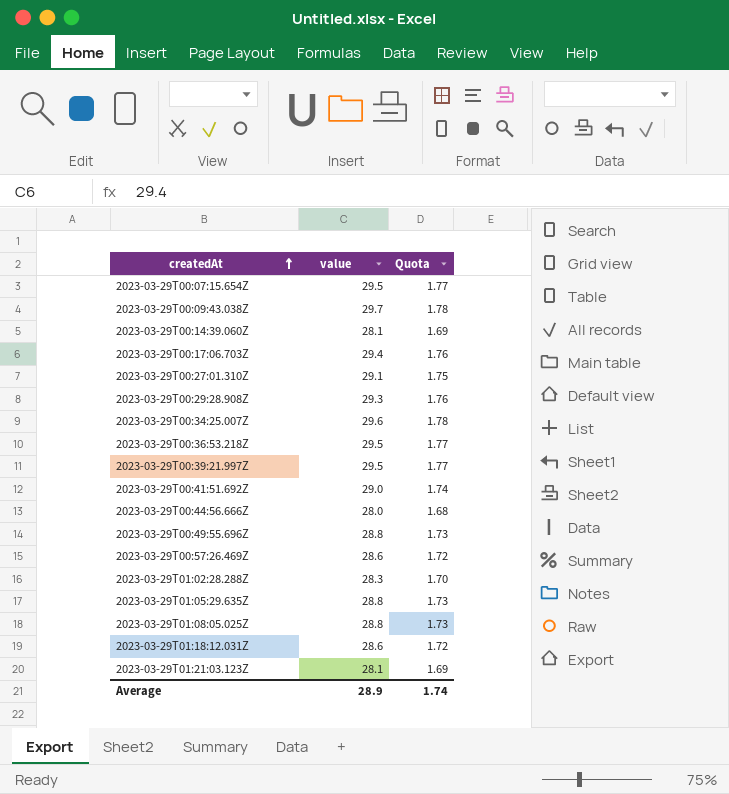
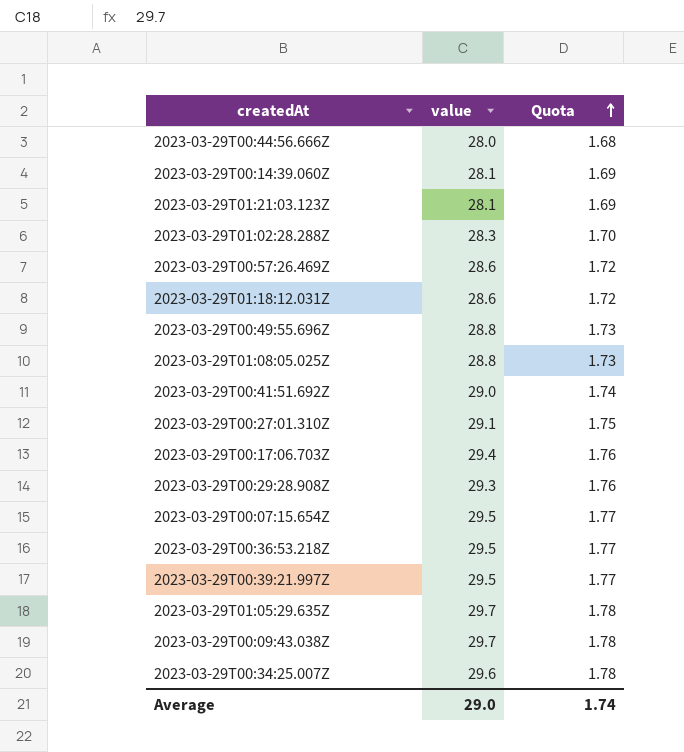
row order: createdAt ascending -> Quota ascending
2023-03-29T01:05:29.635Z | value: 28.8 -> 29.7
2023-03-29T01:05:29.635Z | Quota: 1.73 -> 1.78
Average | value: 28.9 -> 29.0

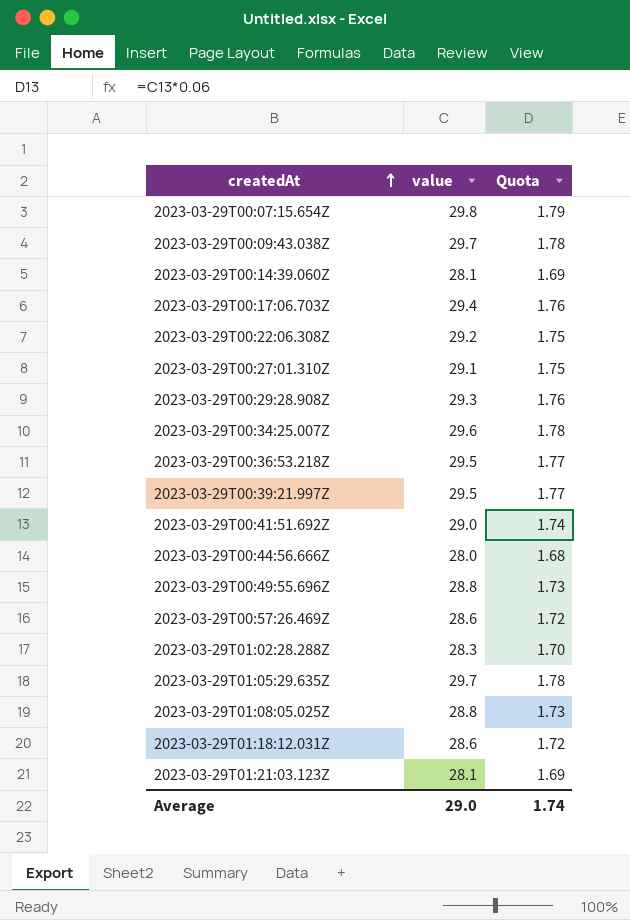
row order: Quota ascending -> createdAt ascending
2023-03-29T00:07:15.654Z | value: 29.5 -> 29.8
2023-03-29T00:07:15.654Z | Quota: 1.77 -> 1.79
row 2023-03-29T00:22:06.308Z: none -> 29.2 | 1.75

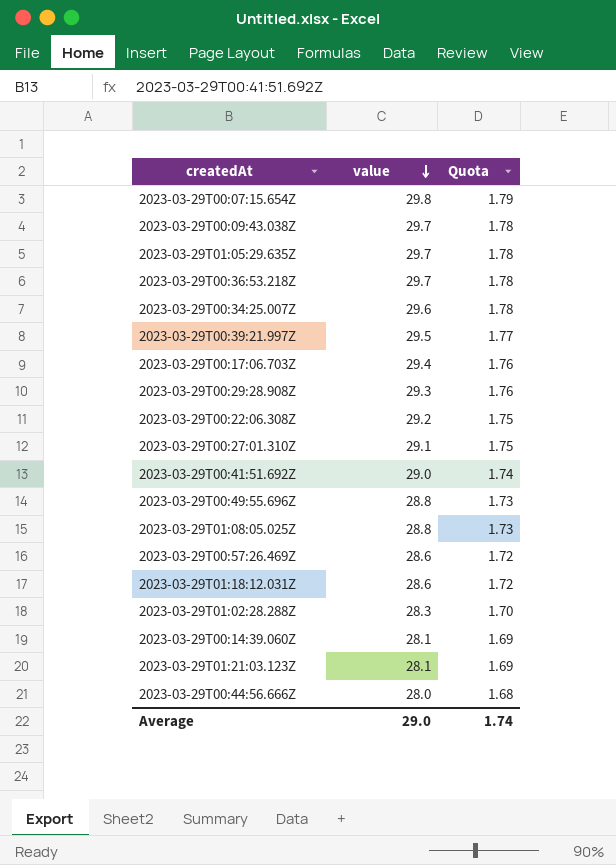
row order: createdAt ascending -> value descending
2023-03-29T00:36:53.218Z | value: 29.5 -> 29.7
2023-03-29T00:36:53.218Z | Quota: 1.77 -> 1.78

